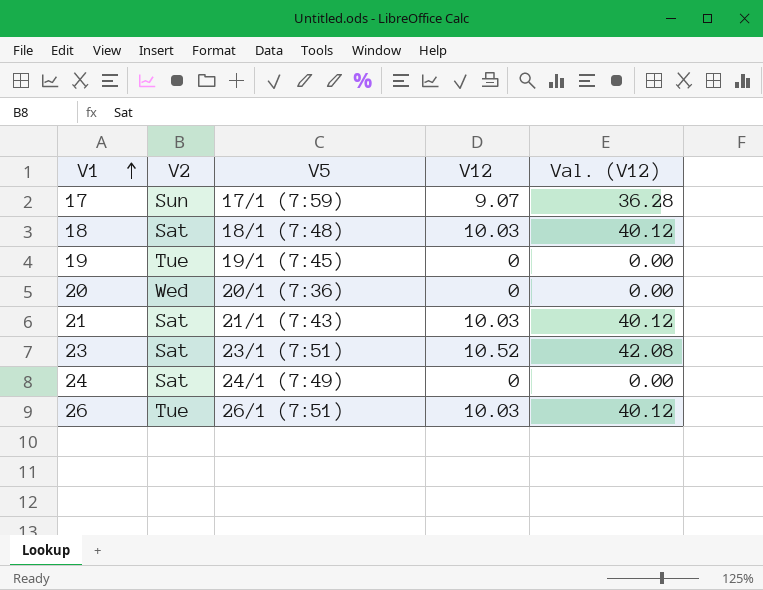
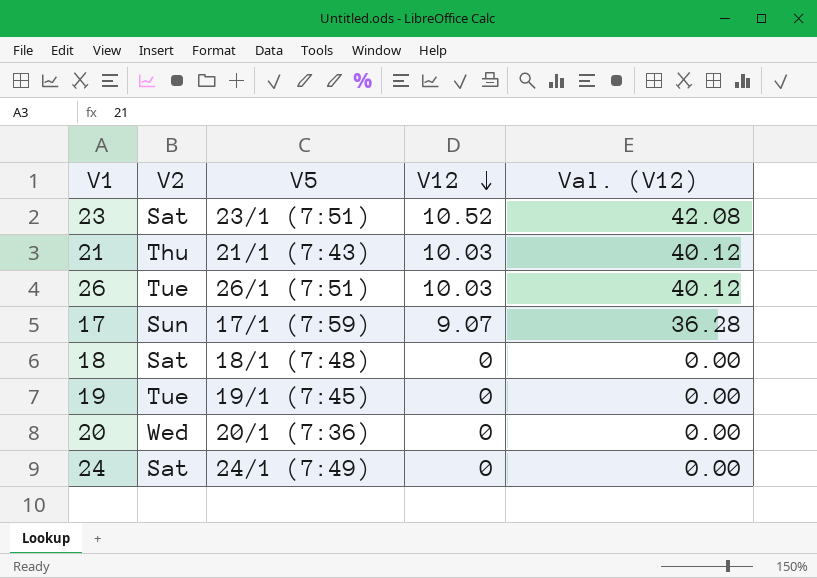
row order: V1 ascending -> V12 descending
21 | V2: Sat -> Thu
18 | V12: 10.03 -> 0
18 | Val. (V12): 40.12 -> 0.00

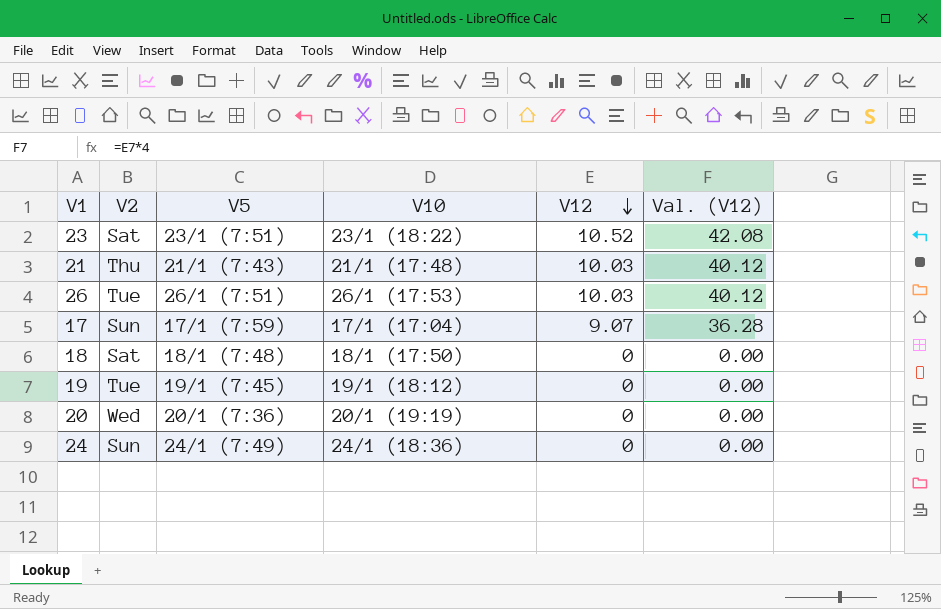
column V10 | position: none -> 4
24 | V2: Sat -> Sun

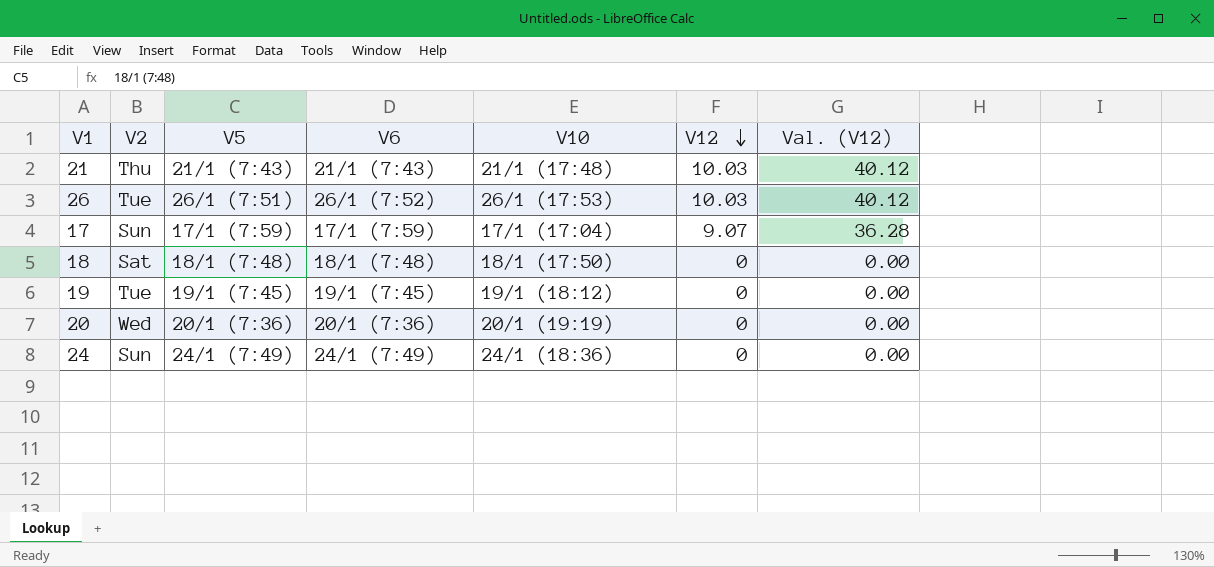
column V6 | position: none -> 4
row 23: Sat | 23/1 (7:51) | 23/1 (18:22) | 10.52 | 42.08 -> none

